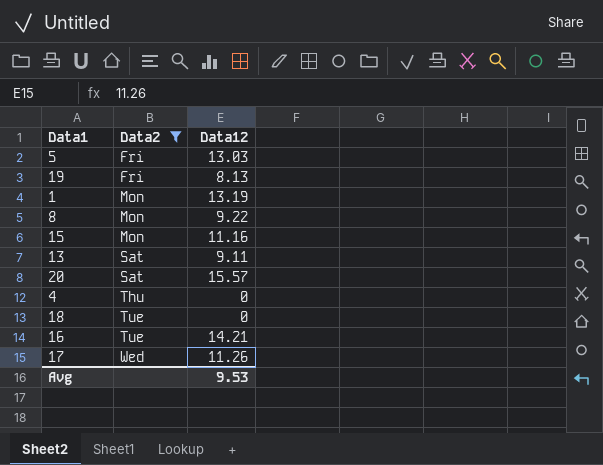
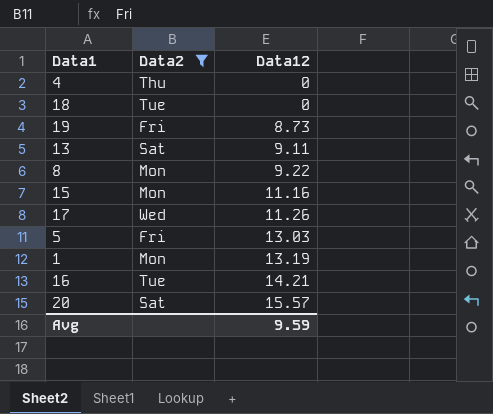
row order: Data2 ascending -> Data12 ascending
19 | Data12: 8.13 -> 8.73
Avg | Data12: 9.53 -> 9.59

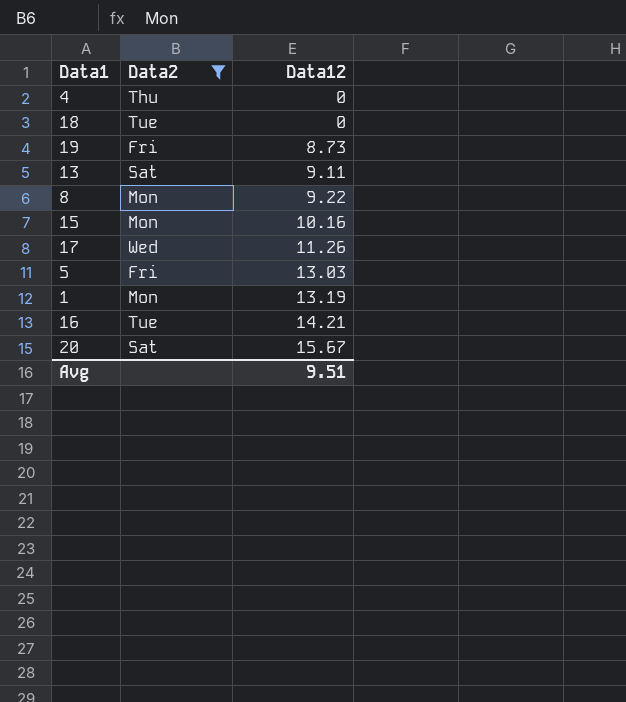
15 | Data12: 11.16 -> 10.16
20 | Data12: 15.57 -> 15.67
Avg | Data12: 9.59 -> 9.51

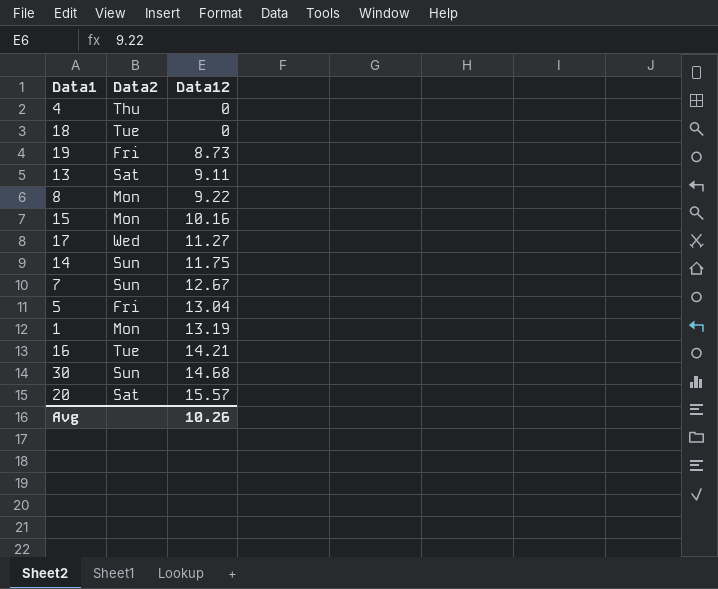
filter: Data2 != Sun -> none
17 | Data12: 11.26 -> 11.27
5 | Data12: 13.03 -> 13.04
20 | Data12: 15.67 -> 15.57
Avg | Data12: 9.51 -> 10.26

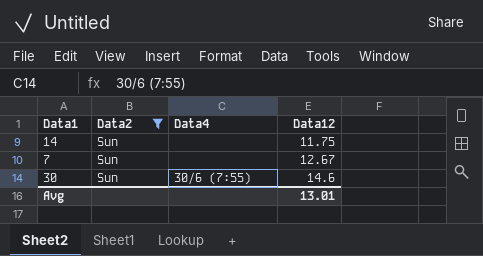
filter: none -> Data2 = Sun
column Data4 | position: none -> 3
30 | Data12: 14.68 -> 14.6
Avg | Data12: 10.26 -> 13.01

